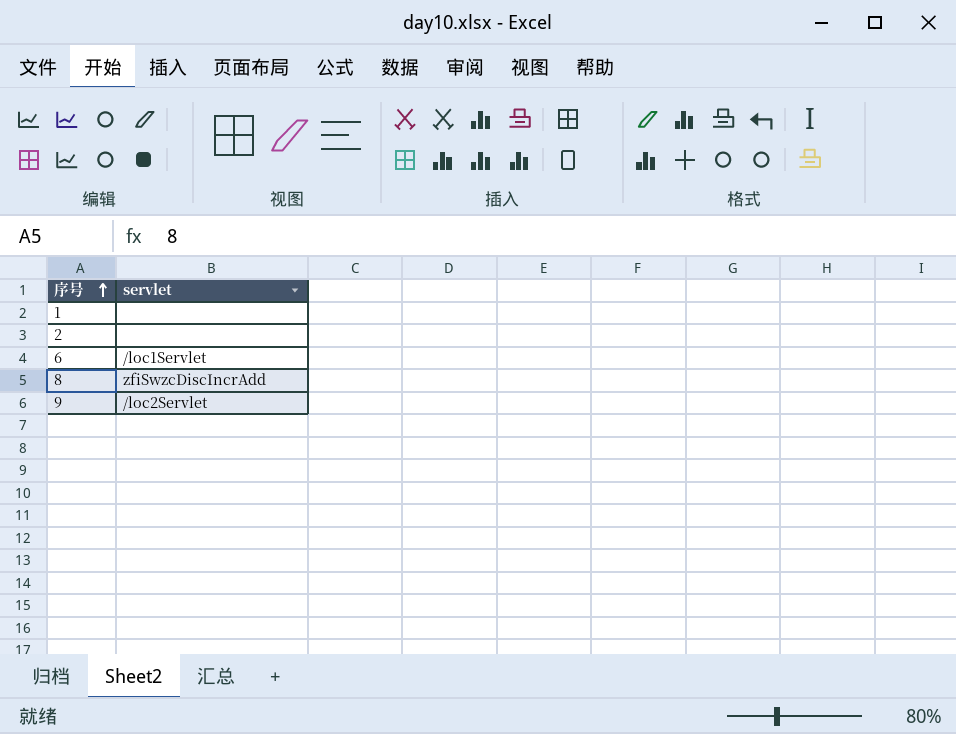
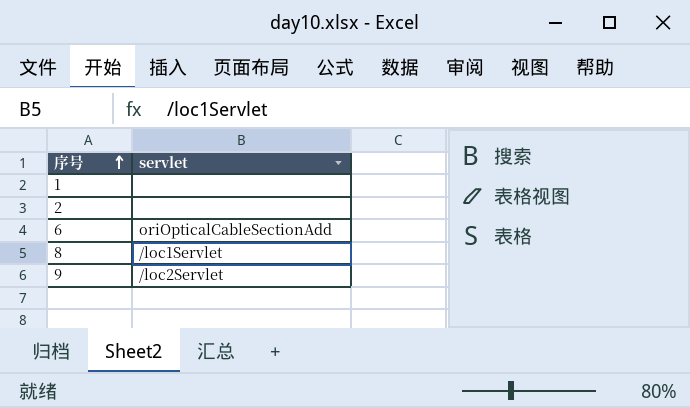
6 | servlet: /loc1Servlet -> oriOpticalCableSectionAdd
8 | servlet: zfiSwzcDiscIncrAdd -> /loc1Servlet

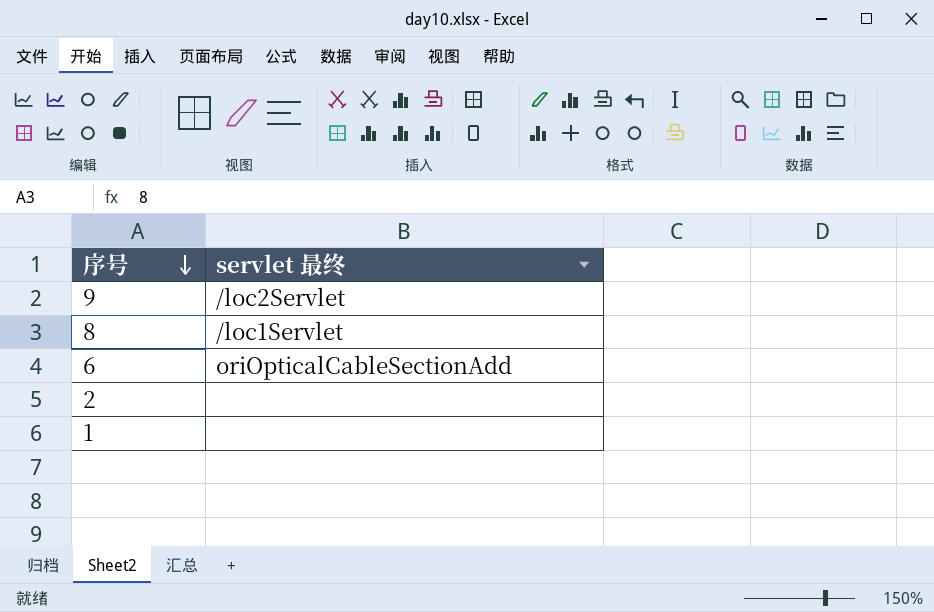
row order: 序号 ascending -> 序号 descending
column name: servlet -> servlet 最终

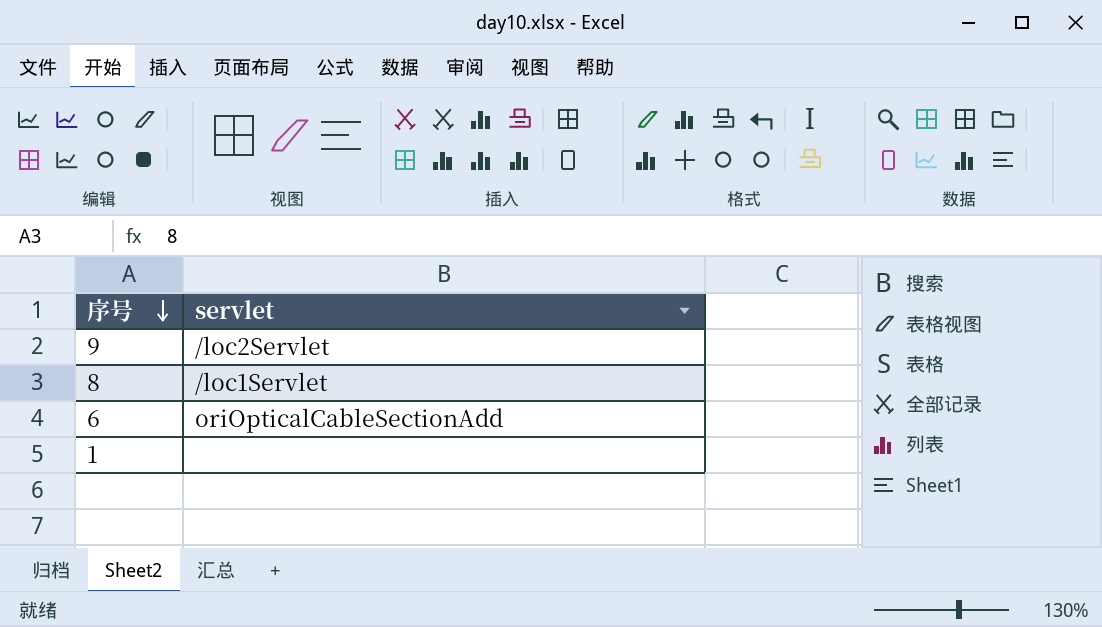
column name: servlet 最终 -> servlet
row 2: none -> none

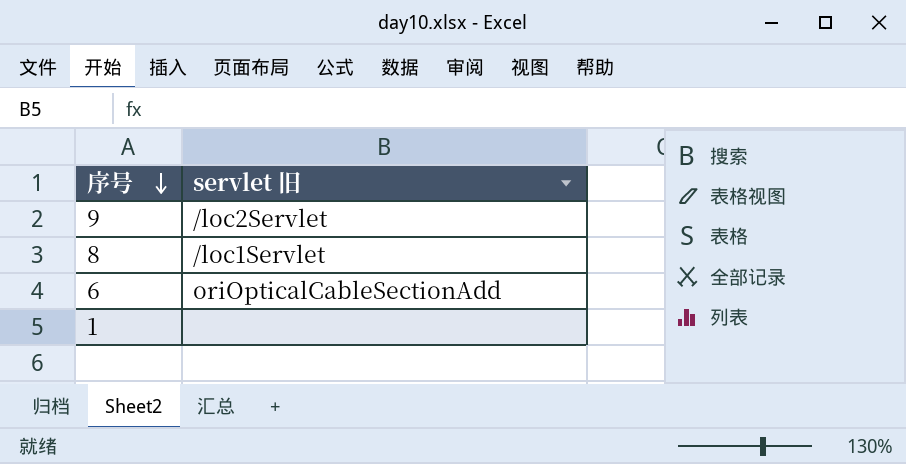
column name: servlet -> servlet 旧

